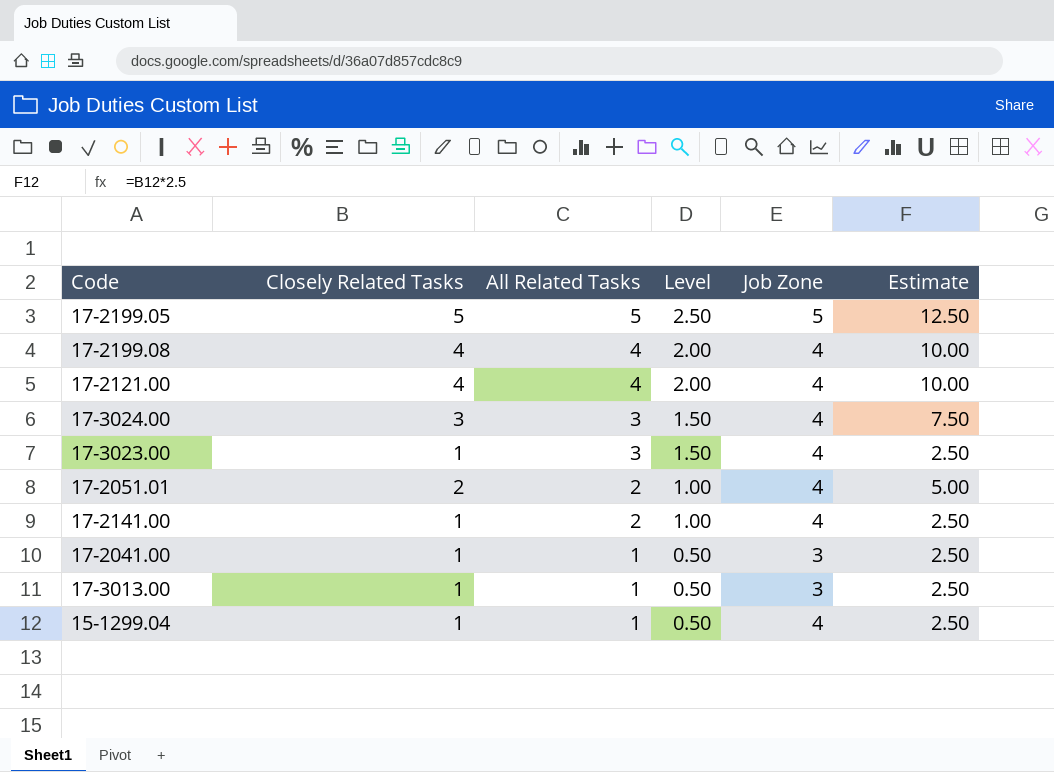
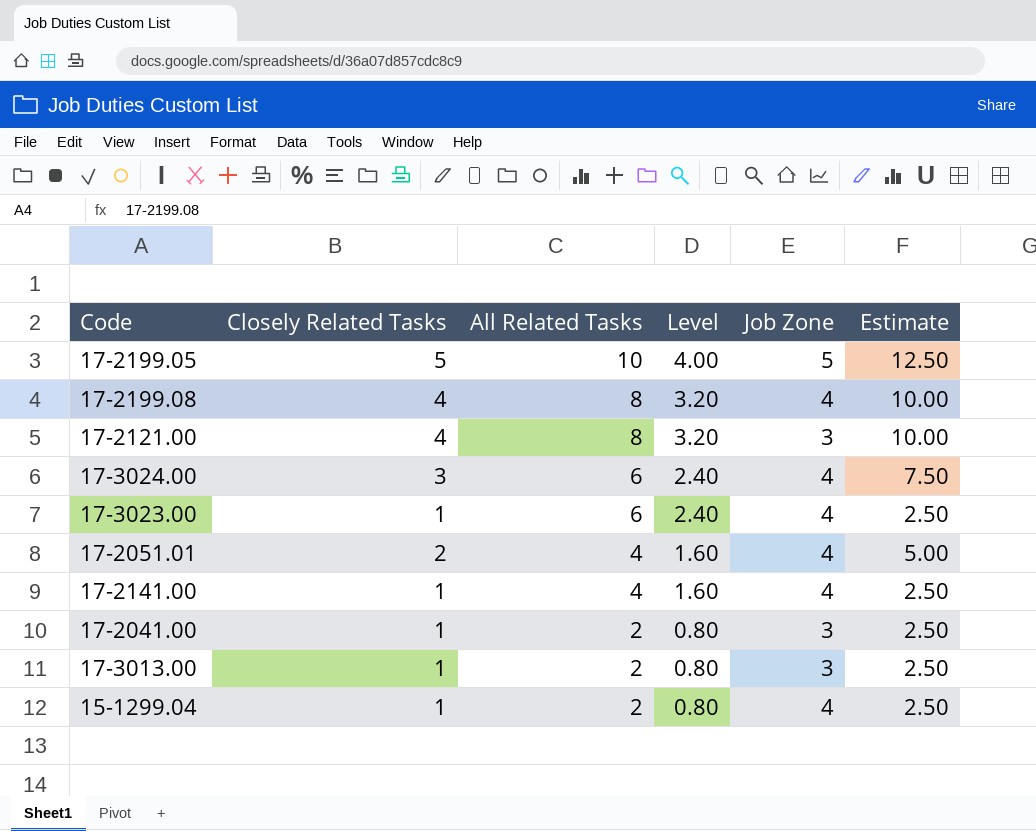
column Level | formula: [All Related Tasks] * 0.5 -> [All Related Tasks] * 0.4
17-2199.05 | All Related Tasks: 5 -> 10
17-2199.08 | All Related Tasks: 4 -> 8
17-2121.00 | All Related Tasks: 4 -> 8
17-2121.00 | Job Zone: 4 -> 3
17-3024.00 | All Related Tasks: 3 -> 6
17-3023.00 | All Related Tasks: 3 -> 6
17-2051.01 | All Related Tasks: 2 -> 4
17-2141.00 | All Related Tasks: 2 -> 4
17-2041.00 | All Related Tasks: 1 -> 2
17-3013.00 | All Related Tasks: 1 -> 2
15-1299.04 | All Related Tasks: 1 -> 2

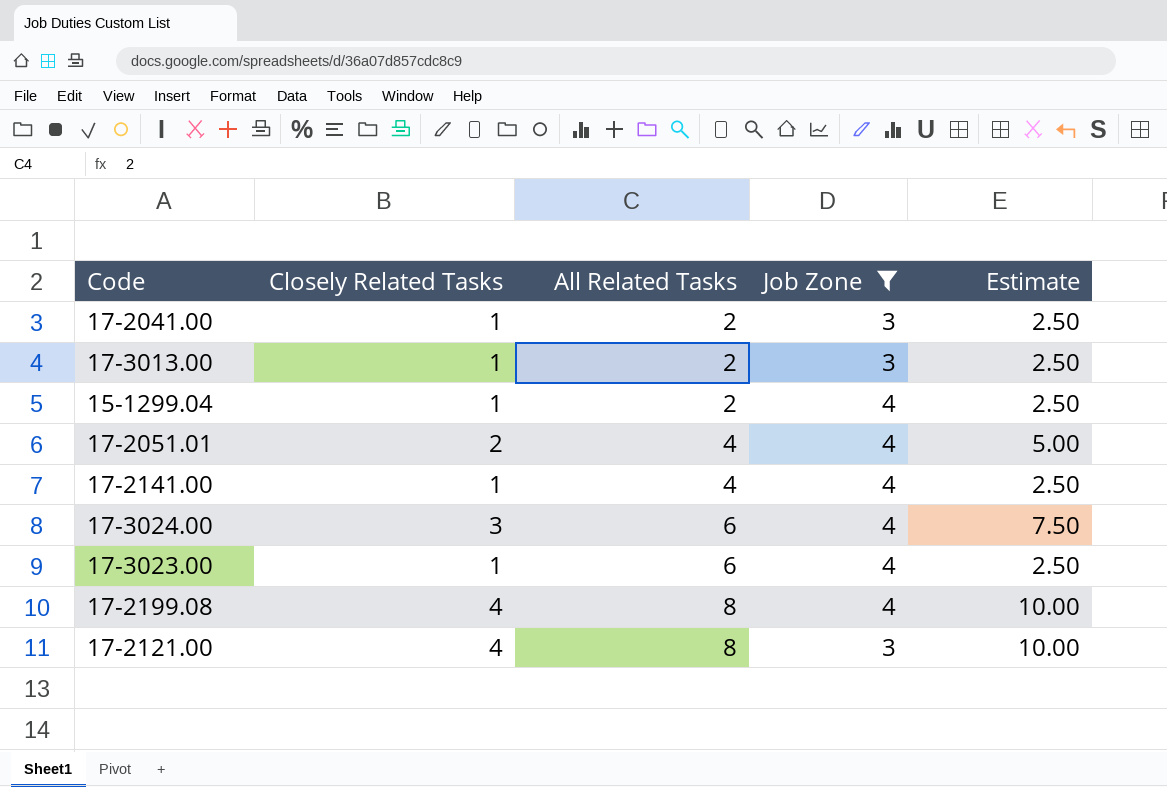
filter: none -> Job Zone != 5
row order: All Related Tasks descending -> All Related Tasks ascending
column Level | formula: [All Related Tasks] * 0.4 -> none

